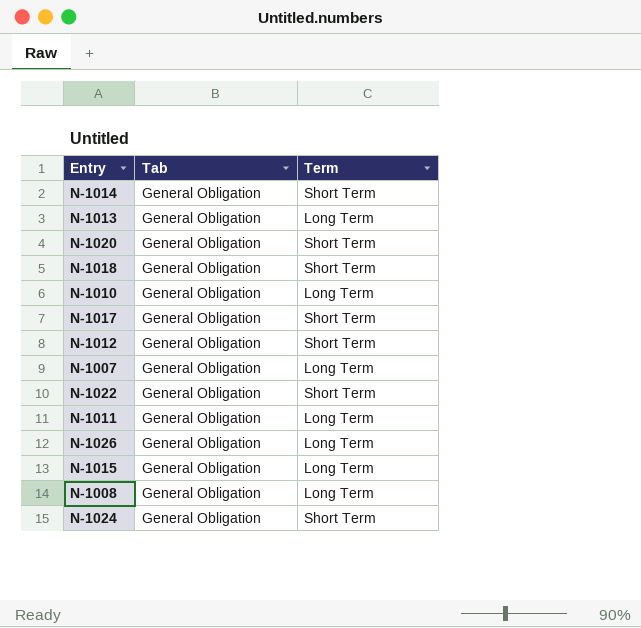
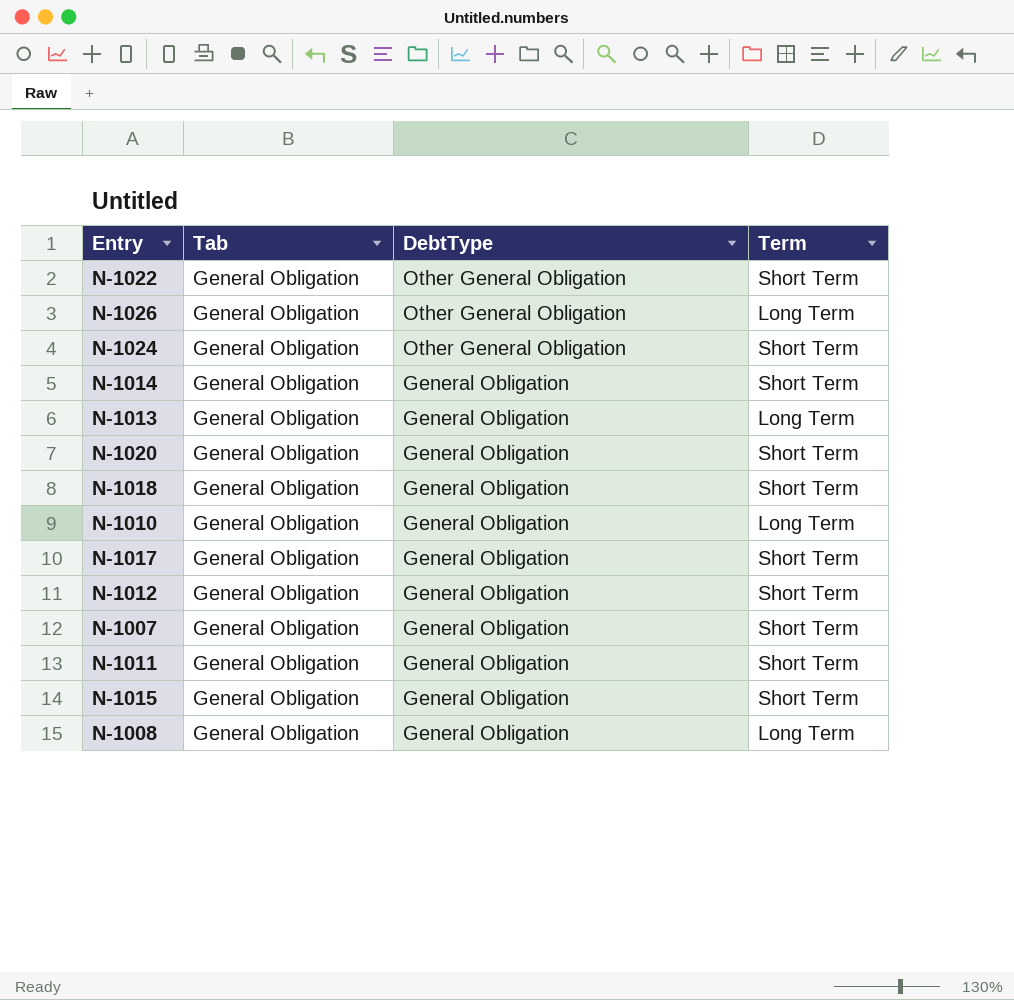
row order: none -> DebtType descending
column DebtType | position: none -> 3
N-1007 | Term: Long Term -> Short Term
N-1011 | Term: Long Term -> Short Term
N-1015 | Term: Long Term -> Short Term

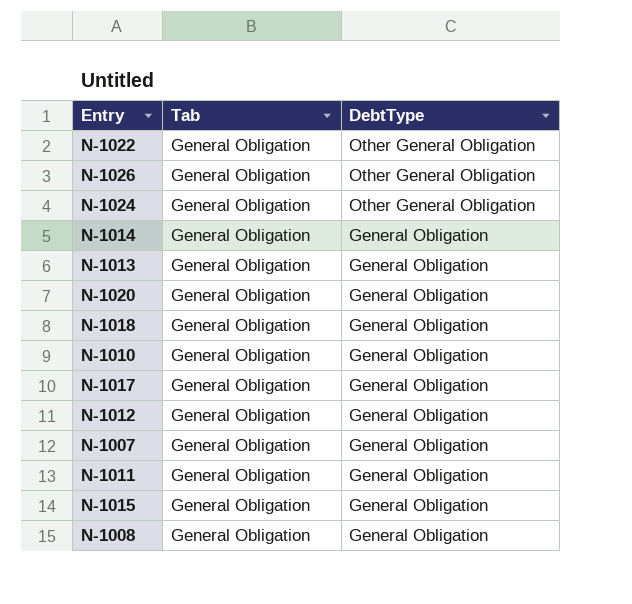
column Term | position: 4 -> none

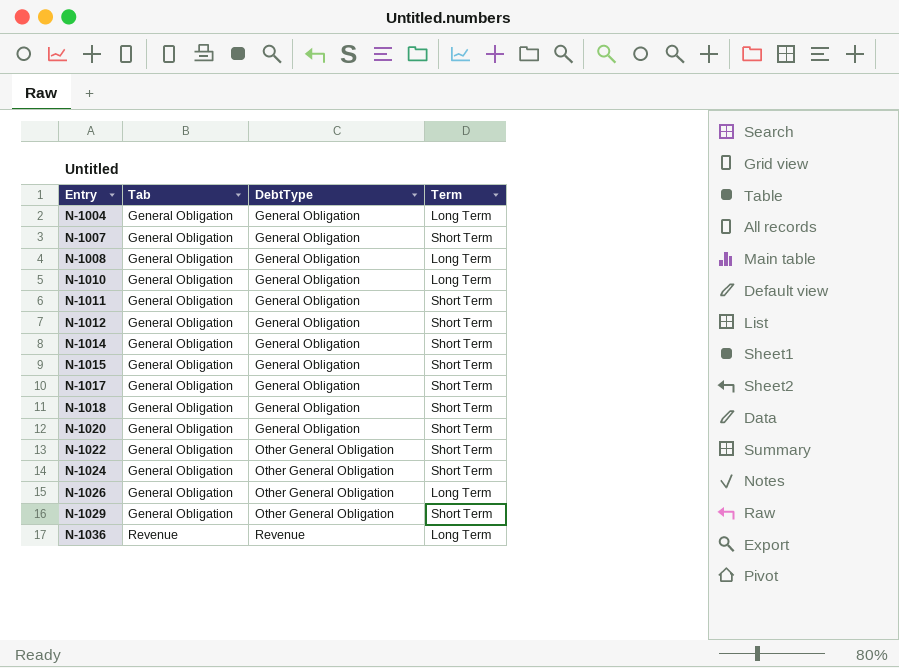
row order: DebtType descending -> Entry ascending
column Term | position: none -> 4
row N-1013: General Obligation | General Obligation -> none
row N-1004: none -> General Obligation | General Obligation | Long Term
row N-1029: none -> General Obligation | Other General Obligation | Short Term
row N-1036: none -> Revenue | Revenue | Long Term

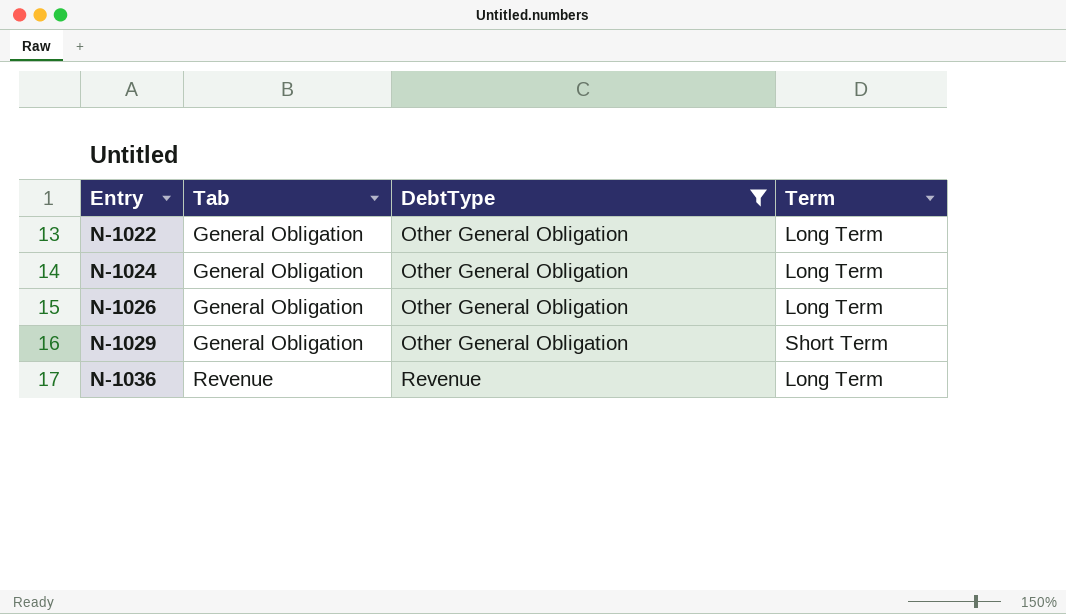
filter: none -> DebtType != General Obligation
N-1022 | Term: Short Term -> Long Term
N-1024 | Term: Short Term -> Long Term

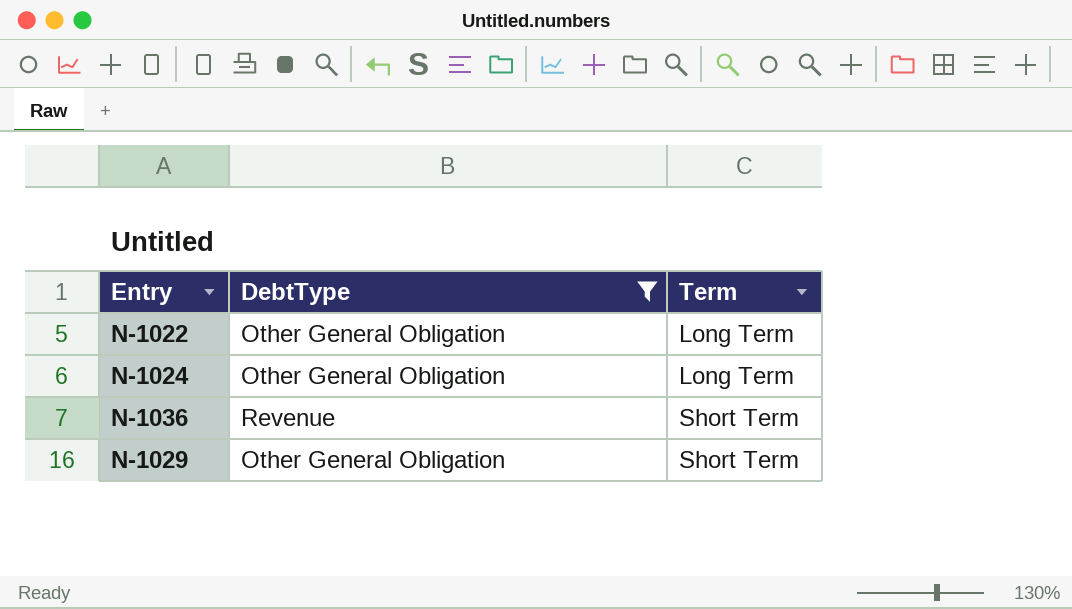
row order: Entry ascending -> Term ascending
column Tab | position: 2 -> none
row N-1026: General Obligation | Other General Obligation | Long Term -> none
N-1036 | Term: Long Term -> Short Term

